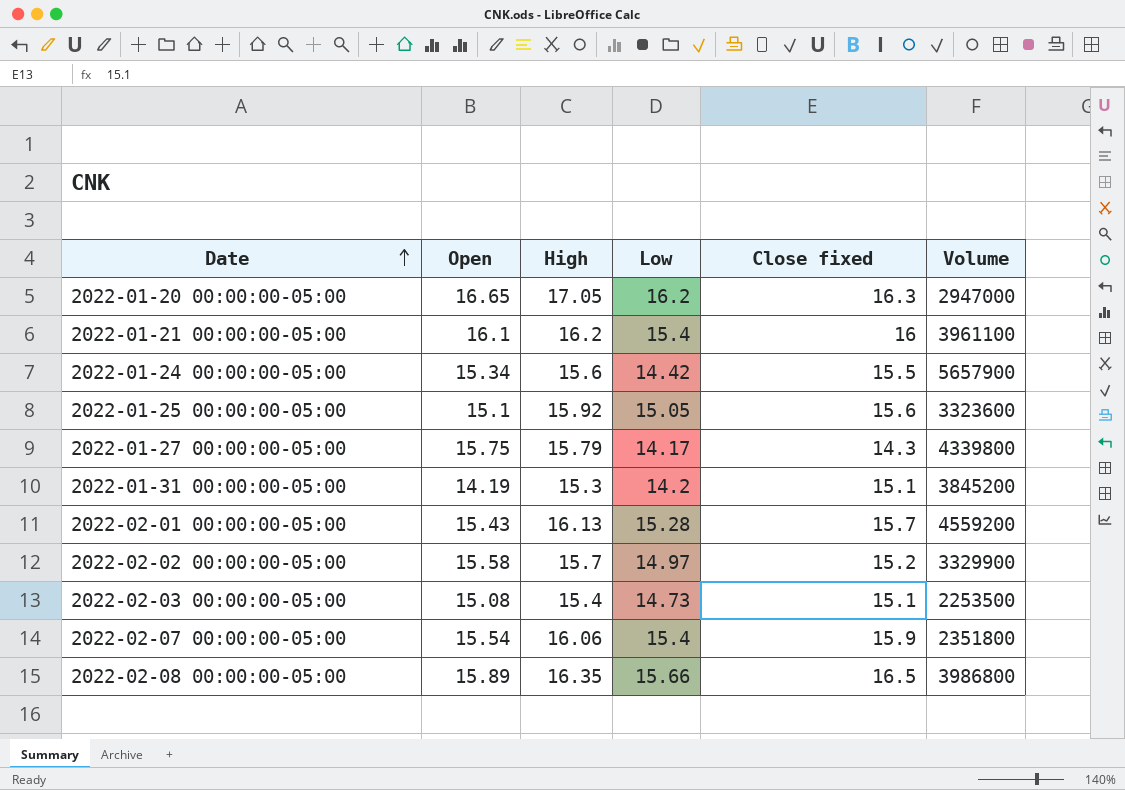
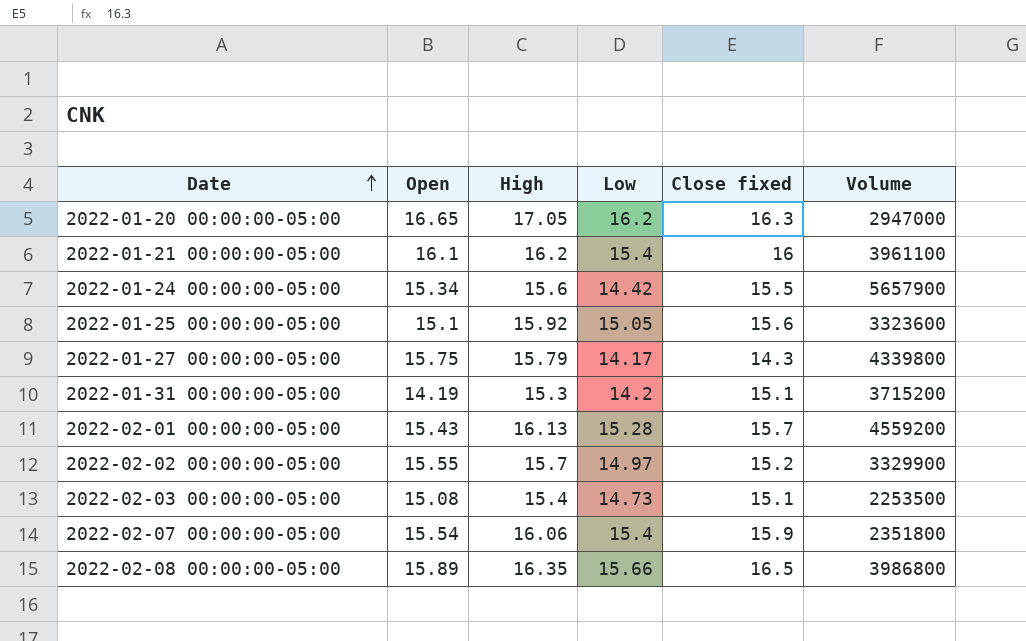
2022-01-31 00:00:00-05:00 | Volume: 3845200 -> 3715200
2022-02-02 00:00:00-05:00 | Open: 15.58 -> 15.55

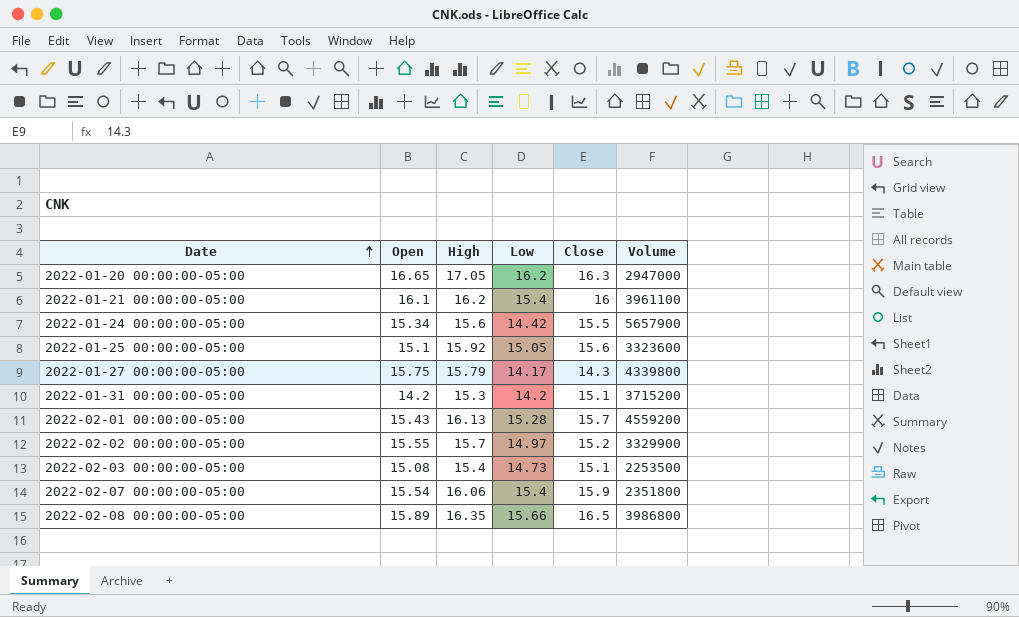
column name: Close fixed -> Close
2022-01-31 00:00:00-05:00 | Open: 14.19 -> 14.2

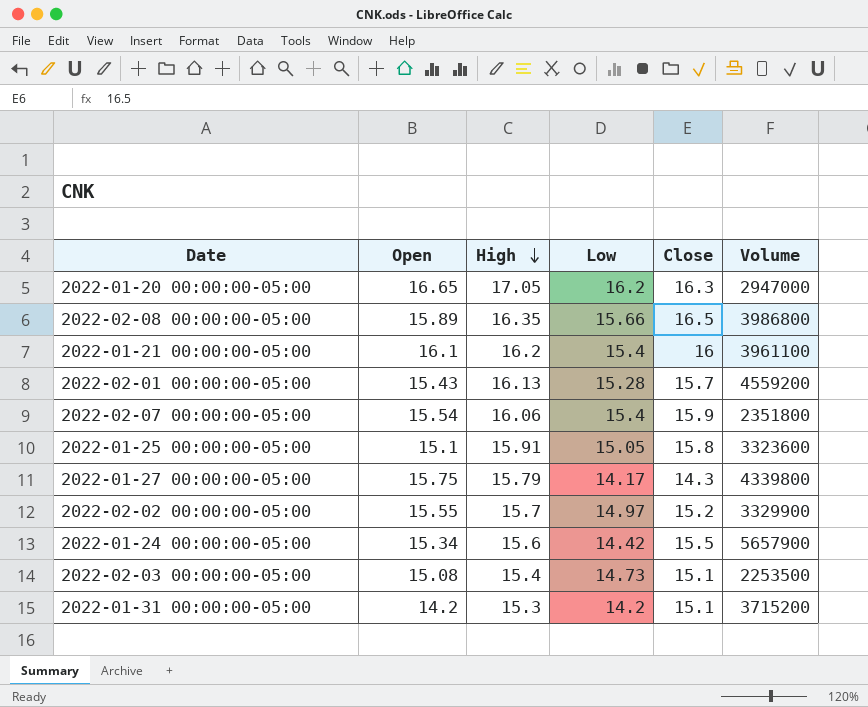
row order: Date ascending -> High descending
2022-01-25 00:00:00-05:00 | High: 15.92 -> 15.91
2022-01-25 00:00:00-05:00 | Close: 15.6 -> 15.8

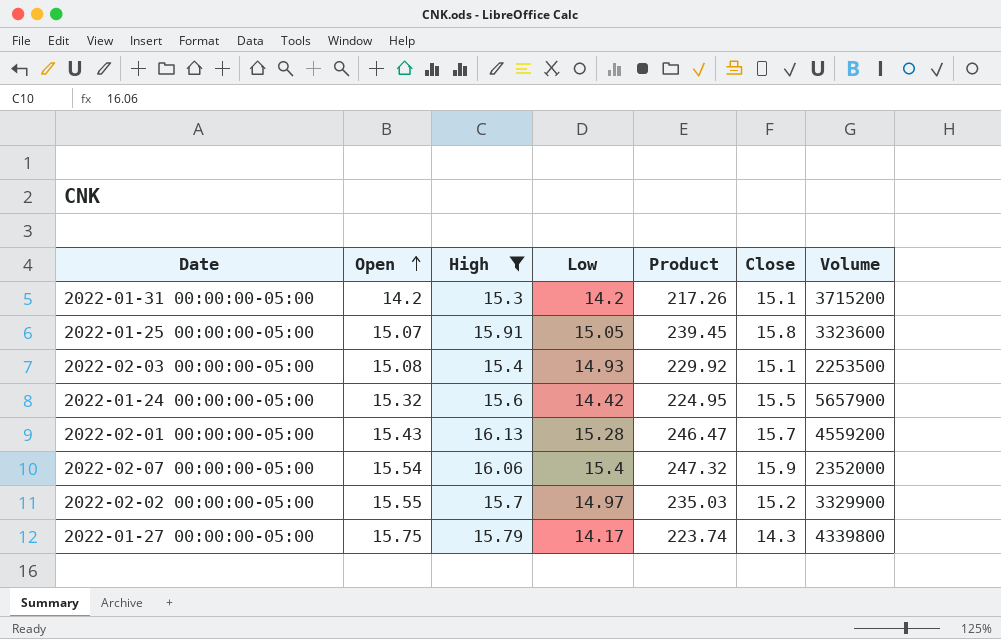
filter: none -> High <= 16.13
row order: High descending -> Open ascending
column Product | formula: none -> [High] * [Low]
2022-01-25 00:00:00-05:00 | Open: 15.1 -> 15.07
2022-02-03 00:00:00-05:00 | Low: 14.73 -> 14.93
2022-01-24 00:00:00-05:00 | Open: 15.34 -> 15.32
2022-02-07 00:00:00-05:00 | Volume: 2351800 -> 2352000

